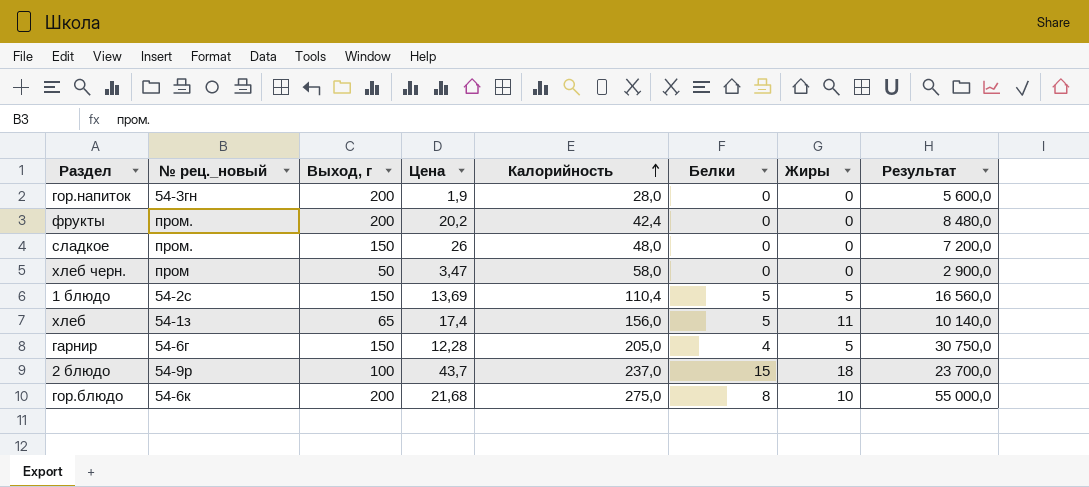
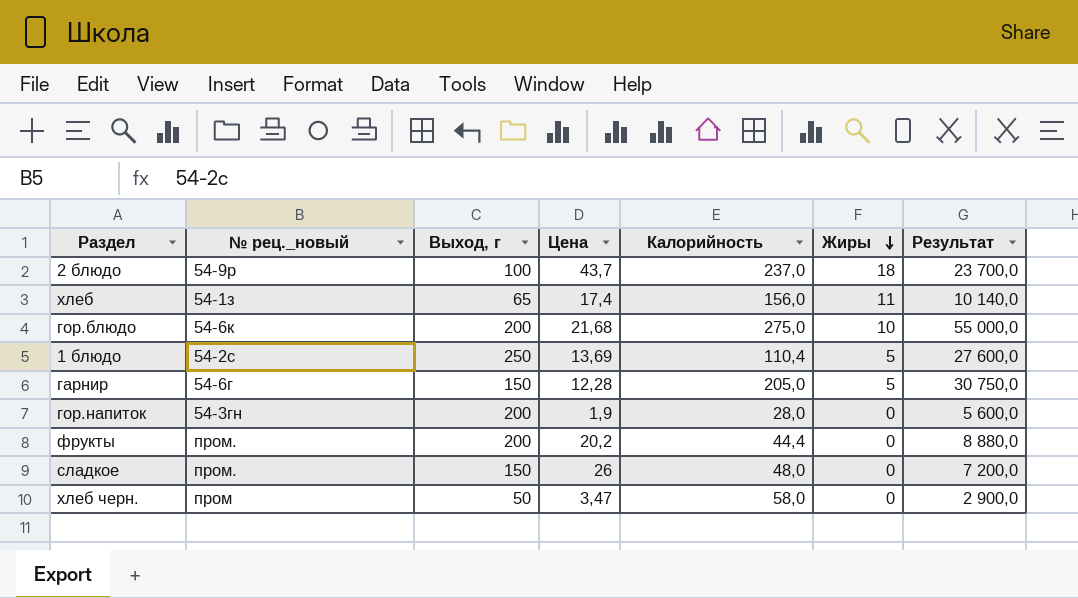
row order: Калорийность ascending -> Жиры descending
column Белки | position: 6 -> none
1 блюдо | Выход, г: 150 -> 250
1 блюдо | Результат: 16 560,0 -> 27 600,0
фрукты | Калорийность: 42,4 -> 44,4
фрукты | Результат: 8 480,0 -> 8 880,0

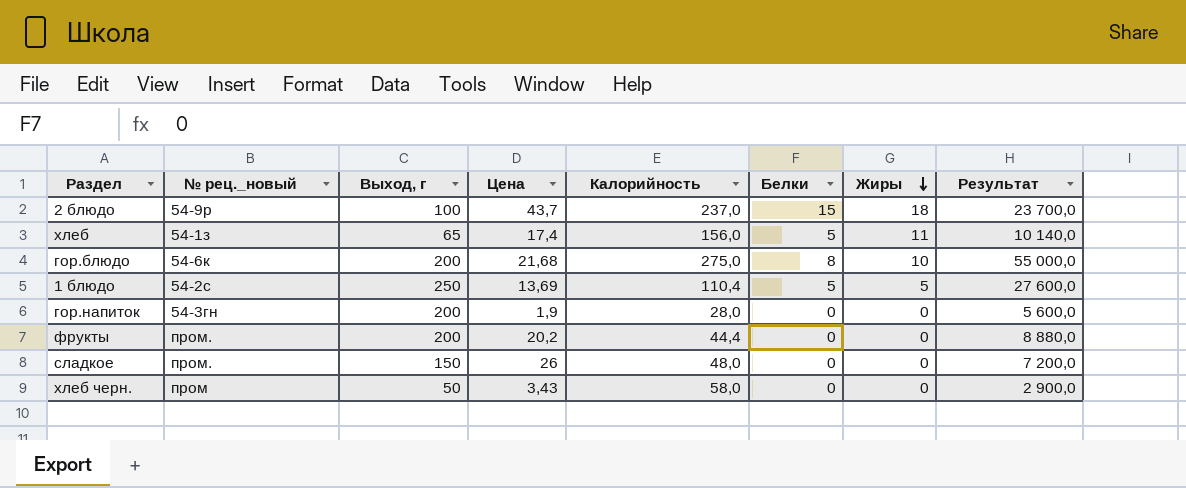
column Белки | position: none -> 6
row гарнир: 54-6г | 150 | 12,28 | 205,0 | 5 | 30 750,0 -> none
хлеб черн. | Цена: 3,47 -> 3,43

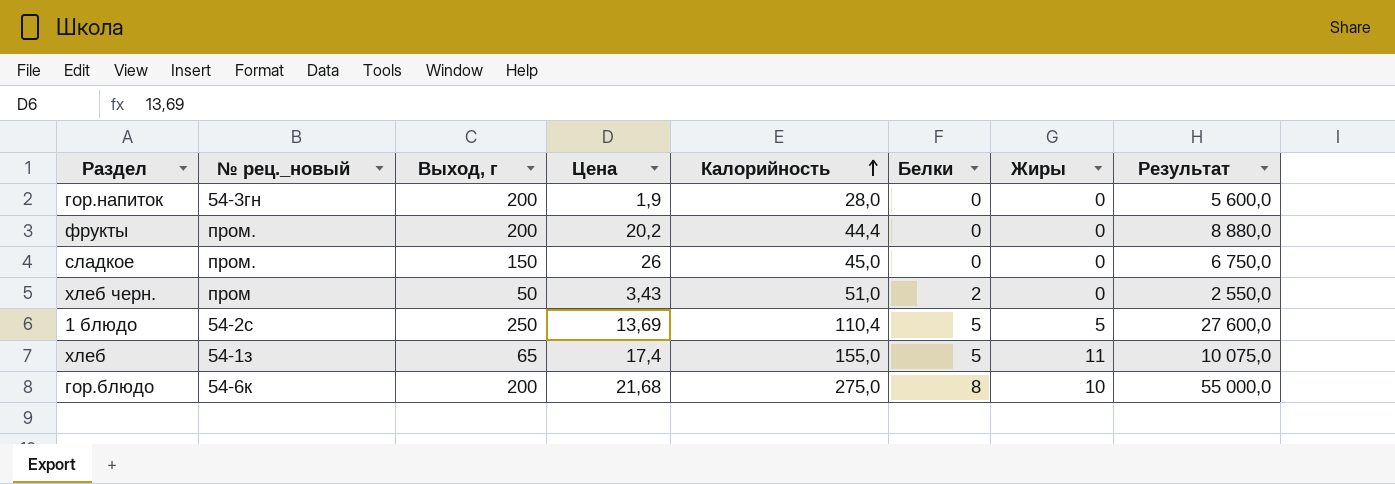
row order: Жиры descending -> Калорийность ascending
row 2 блюдо: 54-9р | 100 | 43,7 | 237,0 | 15 | 18 | 23 700,0 -> none
сладкое | Калорийность: 48,0 -> 45,0
сладкое | Результат: 7 200,0 -> 6 750,0
хлеб черн. | Калорийность: 58,0 -> 51,0
хлеб черн. | Белки: 0 -> 2
хлеб черн. | Результат: 2 900,0 -> 2 550,0
хлеб | Калорийность: 156,0 -> 155,0
хлеб | Результат: 10 140,0 -> 10 075,0

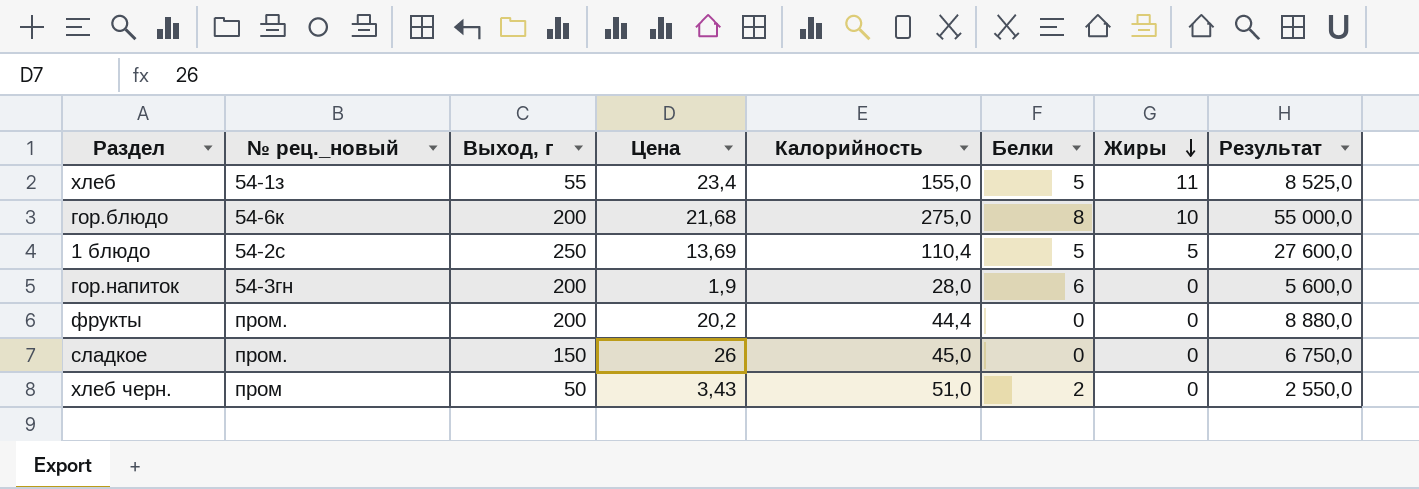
row order: Калорийность ascending -> Жиры descending
хлеб | Выход, г: 65 -> 55
хлеб | Цена: 17,4 -> 23,4
хлеб | Результат: 10 075,0 -> 8 525,0
гор.напиток | Белки: 0 -> 6

